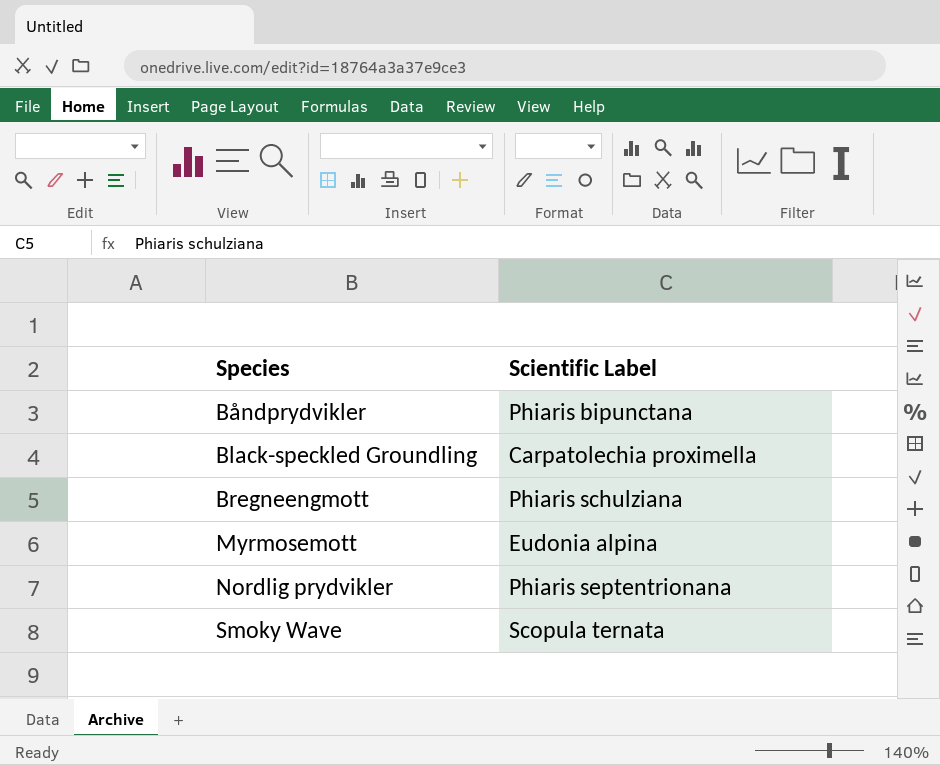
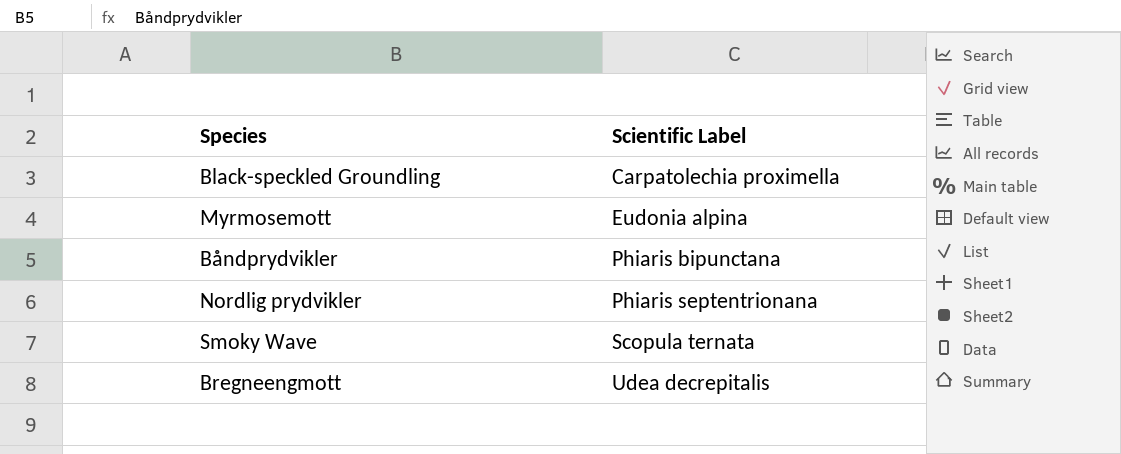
row order: Species ascending -> Scientific Label ascending
Bregneengmott | Scientific Label: Phiaris schulziana -> Udea decrepitalis

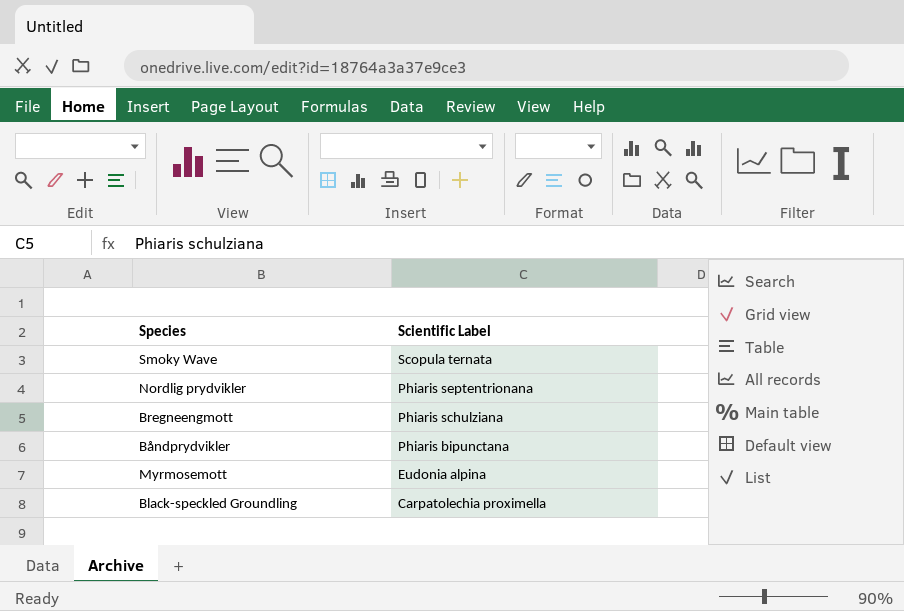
row order: Scientific Label ascending -> Scientific Label descending
Bregneengmott | Scientific Label: Udea decrepitalis -> Phiaris schulziana

